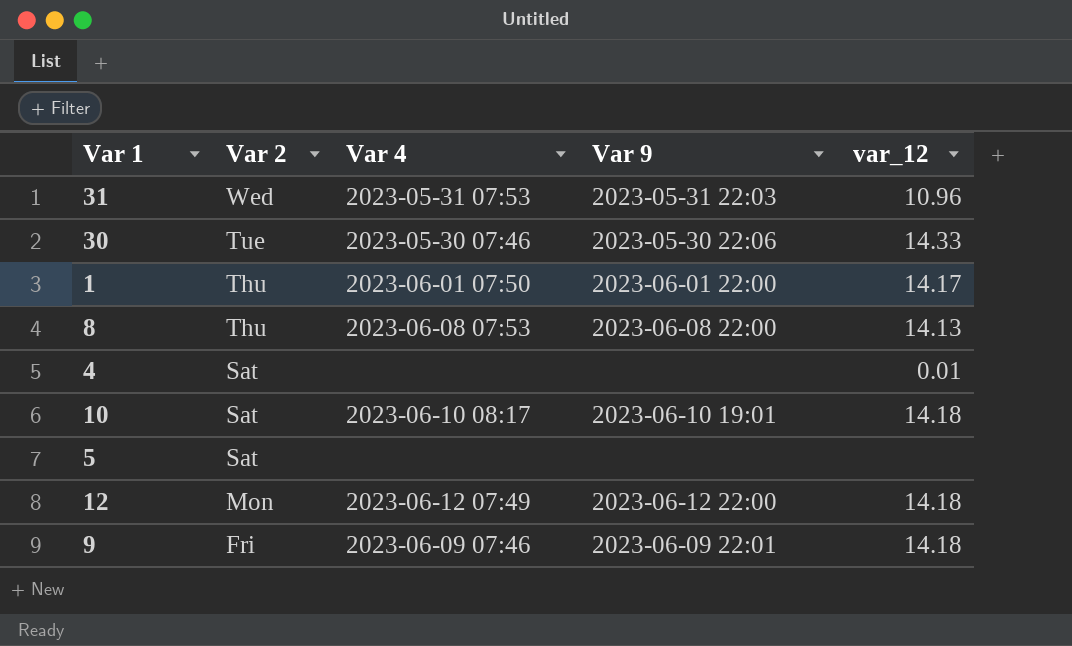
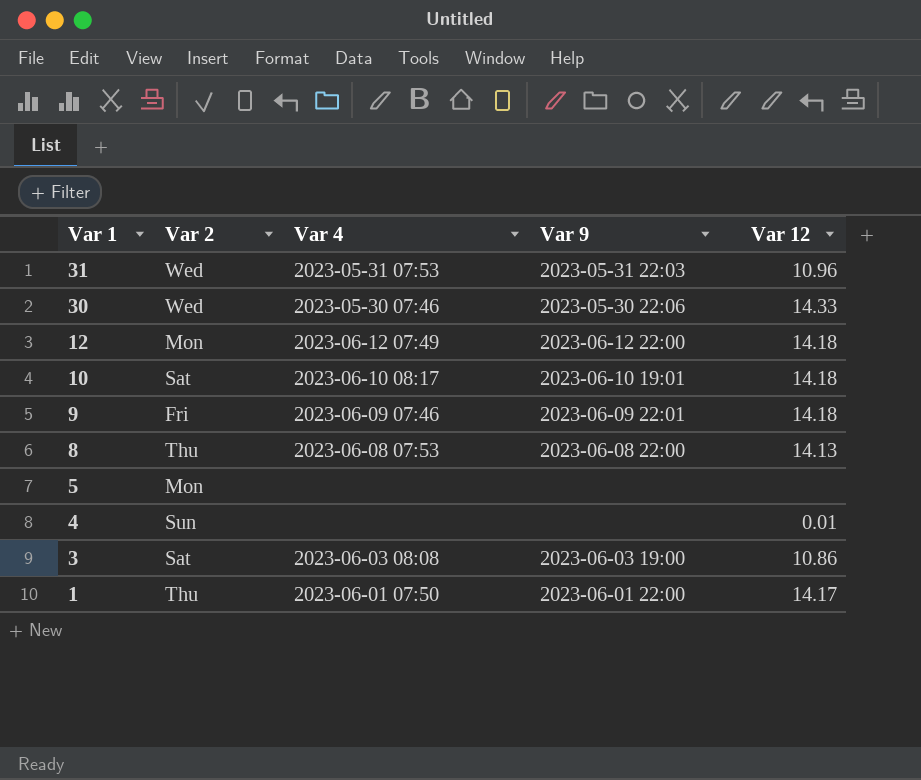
row order: Var 2 descending -> Var 1 descending
column name: var_12 -> Var 12
30 | Var 2: Tue -> Wed
5 | Var 2: Sat -> Mon
4 | Var 2: Sat -> Sun
row 3: none -> Sat | 2023-06-03 08:08 | 2023-06-03 19:00 | 10.86

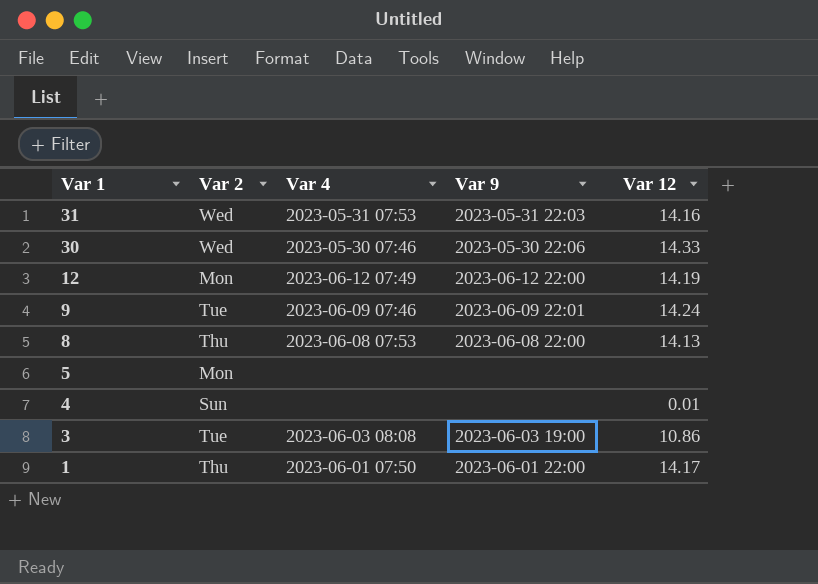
row 10: Sat | 2023-06-10 08:17 | 2023-06-10 19:01 | 14.18 -> none
31 | Var 12: 10.96 -> 14.16
12 | Var 12: 14.18 -> 14.19
9 | Var 2: Fri -> Tue
9 | Var 12: 14.18 -> 14.24
3 | Var 2: Sat -> Tue

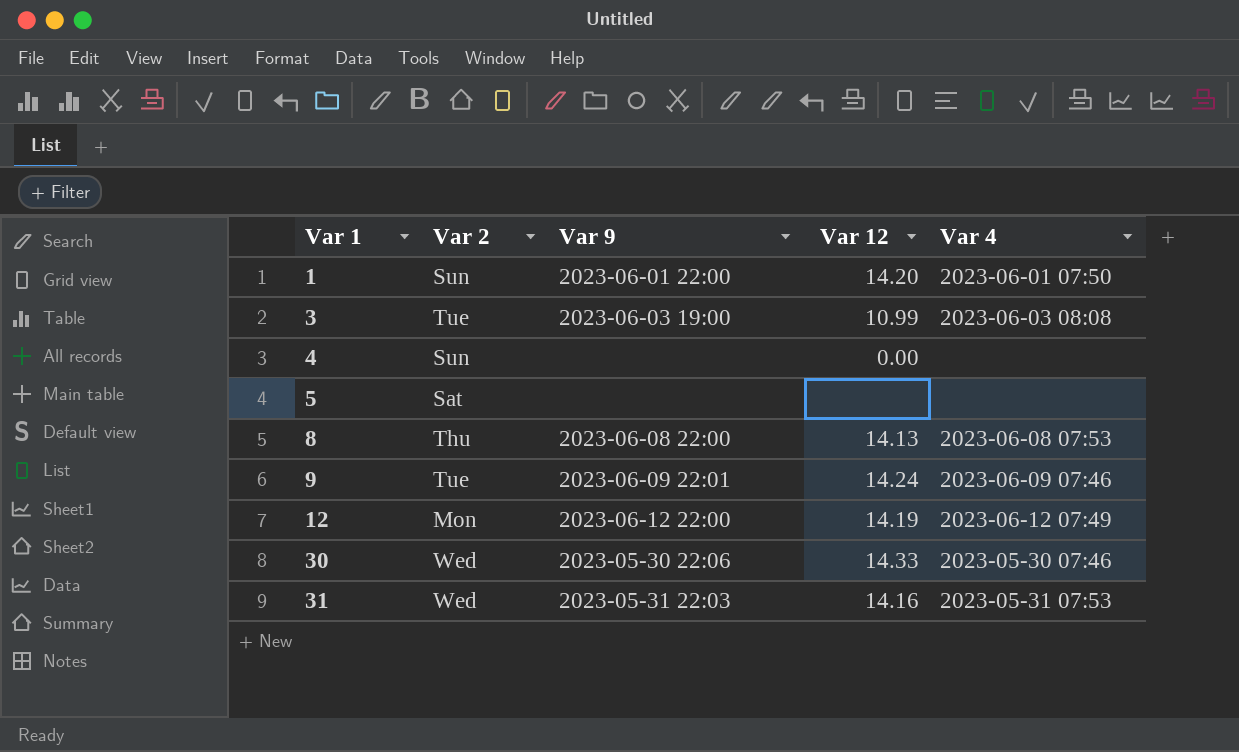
row order: Var 1 descending -> Var 1 ascending
column Var 4 | position: 3 -> 5
1 | Var 2: Thu -> Sun
1 | Var 12: 14.17 -> 14.20
3 | Var 12: 10.86 -> 10.99
4 | Var 12: 0.01 -> 0.00
5 | Var 2: Mon -> Sat

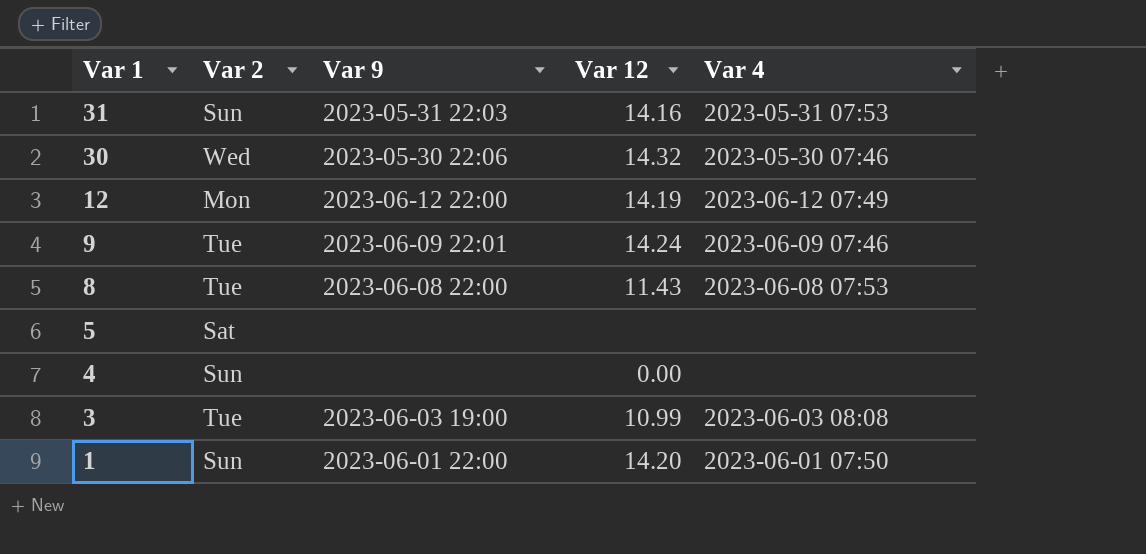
row order: Var 1 ascending -> Var 1 descending
31 | Var 2: Wed -> Sun
30 | Var 12: 14.33 -> 14.32
8 | Var 2: Thu -> Tue
8 | Var 12: 14.13 -> 11.43

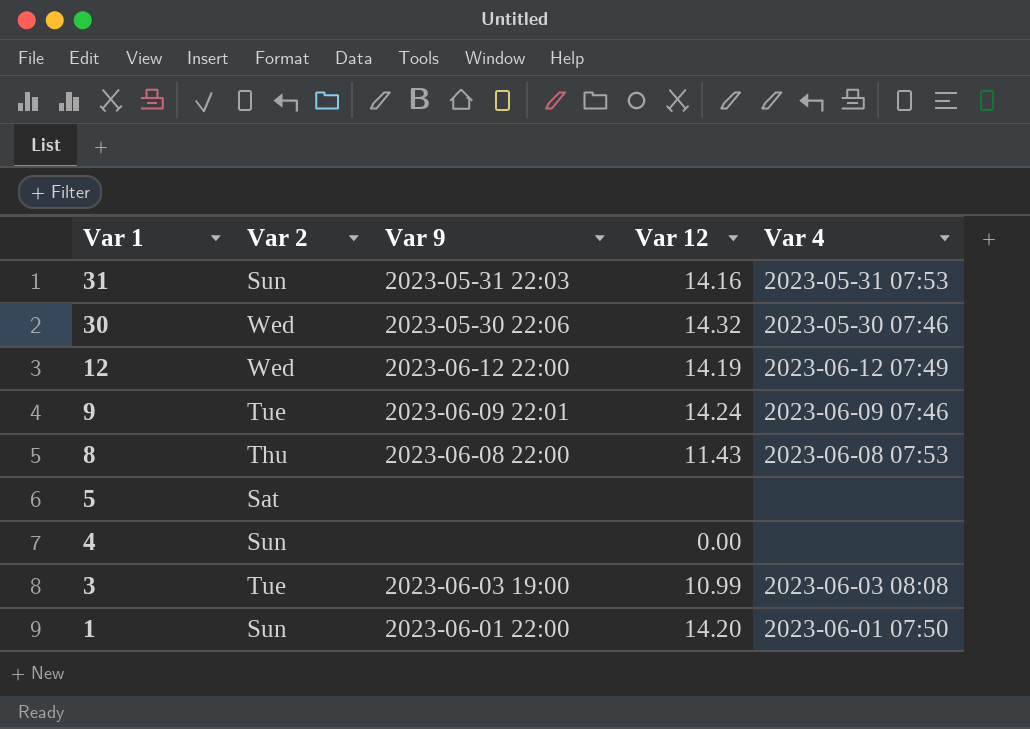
12 | Var 2: Mon -> Wed
8 | Var 2: Tue -> Thu

